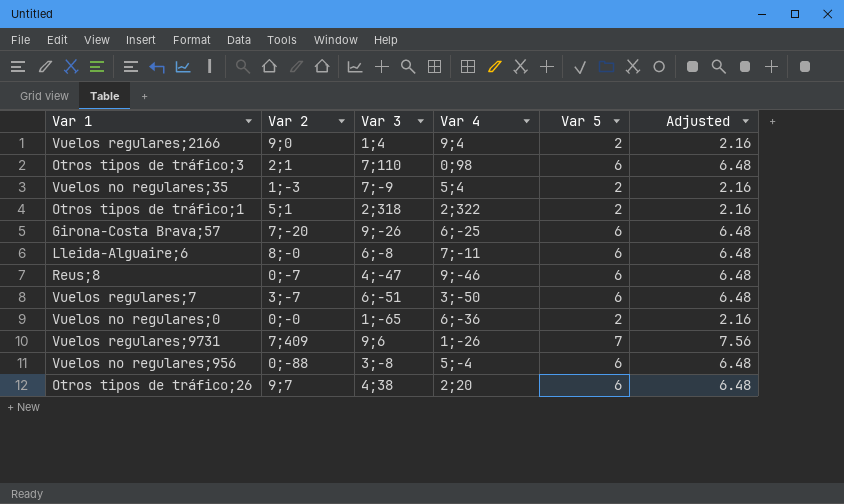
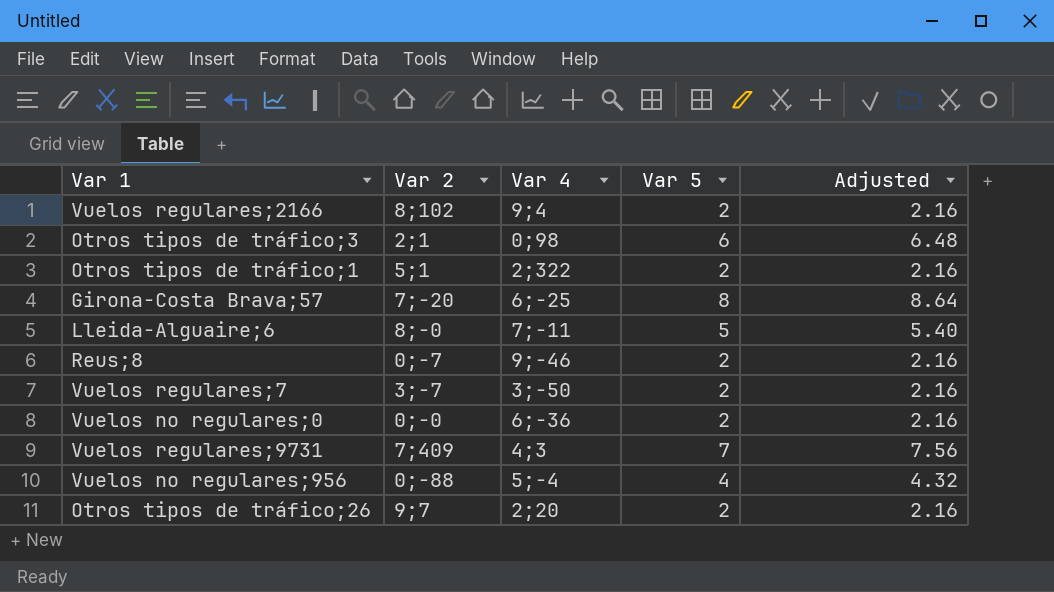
column Var 3 | position: 3 -> none
row Vuelos no regulares;35: 1;-3 | 7;-9 | 5;4 | 2 | 2.16 -> none
Vuelos regulares;2166 | Var 2: 9;0 -> 8;102
Girona-Costa Brava;57 | Var 5: 6 -> 8
Girona-Costa Brava;57 | Adjusted: 6.48 -> 8.64
Lleida-Alguaire;6 | Var 5: 6 -> 5
Lleida-Alguaire;6 | Adjusted: 6.48 -> 5.40
Reus;8 | Var 5: 6 -> 2
Reus;8 | Adjusted: 6.48 -> 2.16
Vuelos regulares;7 | Var 5: 6 -> 2
Vuelos regulares;7 | Adjusted: 6.48 -> 2.16
Vuelos regulares;9731 | Var 4: 1;-26 -> 4;3
Vuelos no regulares;956 | Var 5: 6 -> 4
Vuelos no regulares;956 | Adjusted: 6.48 -> 4.32
Otros tipos de tráfico;26 | Var 5: 6 -> 2
Otros tipos de tráfico;26 | Adjusted: 6.48 -> 2.16

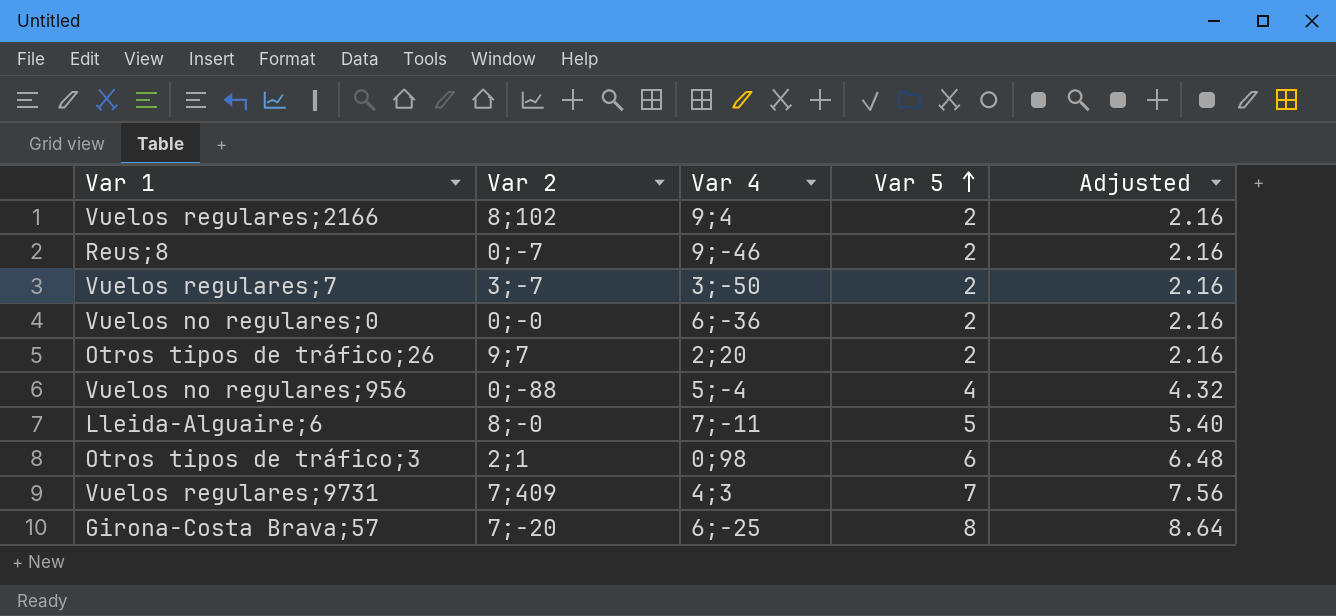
row order: none -> Var 5 ascending
row Otros tipos de tráfico;1: 5;1 | 2;322 | 2 | 2.16 -> none

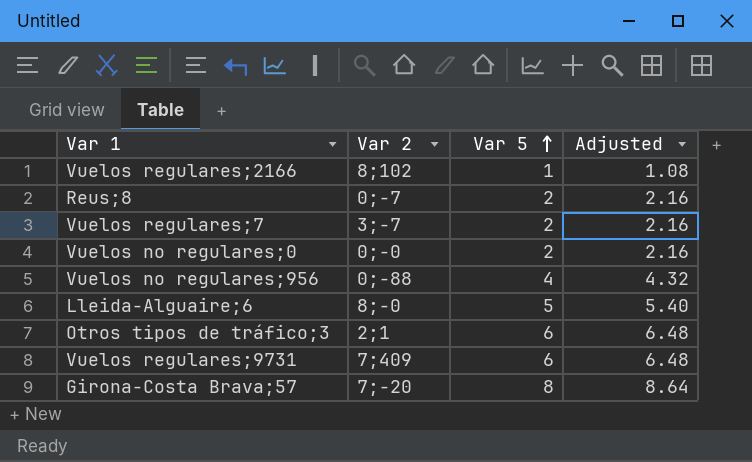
column Var 4 | position: 3 -> none
row Otros tipos de tráfico;26: 9;7 | 2;20 | 2 | 2.16 -> none
Vuelos regulares;2166 | Var 5: 2 -> 1
Vuelos regulares;2166 | Adjusted: 2.16 -> 1.08
Vuelos regulares;9731 | Var 5: 7 -> 6
Vuelos regulares;9731 | Adjusted: 7.56 -> 6.48

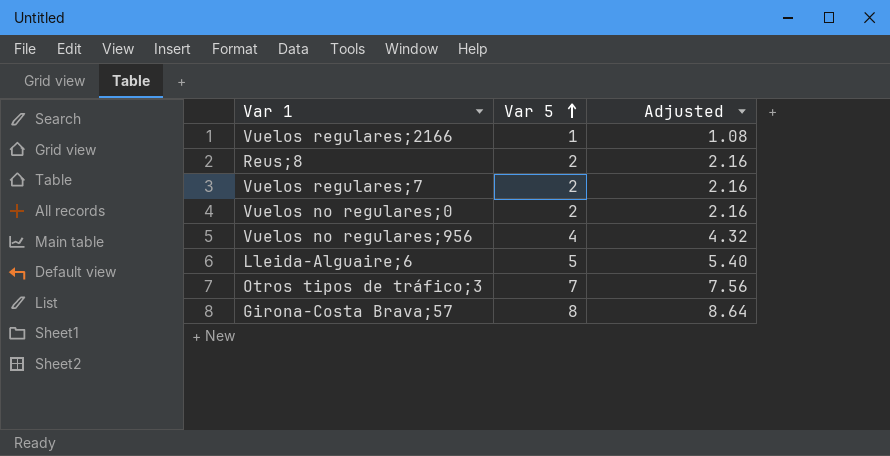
column Var 2 | position: 2 -> none
row Vuelos regulares;9731: 7;409 | 6 | 6.48 -> none
Otros tipos de tráfico;3 | Var 5: 6 -> 7
Otros tipos de tráfico;3 | Adjusted: 6.48 -> 7.56

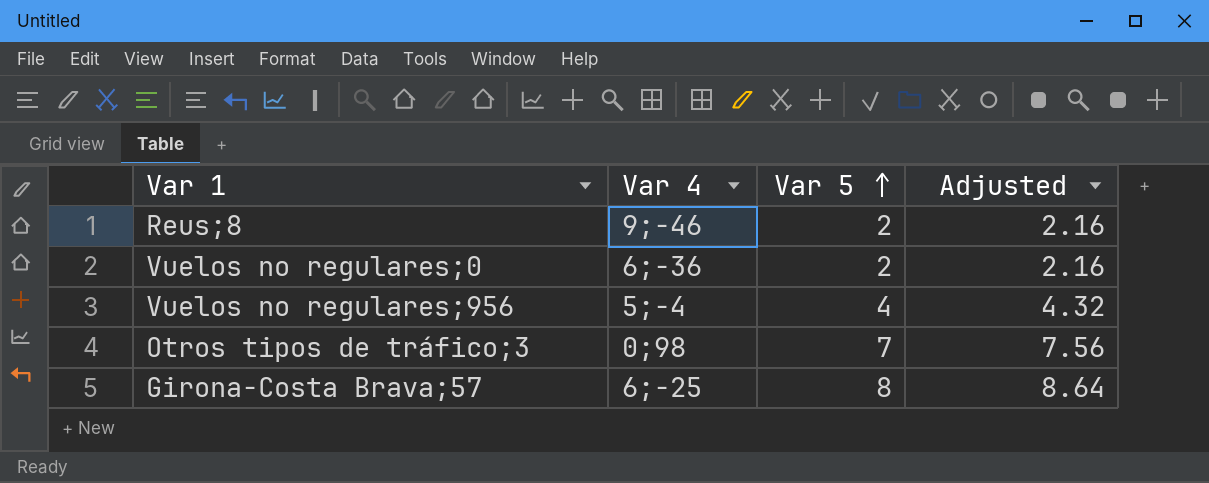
column Var 4 | position: none -> 2
row Vuelos regulares;2166: 1 | 1.08 -> none
row Vuelos regulares;7: 2 | 2.16 -> none
row Lleida-Alguaire;6: 5 | 5.40 -> none

